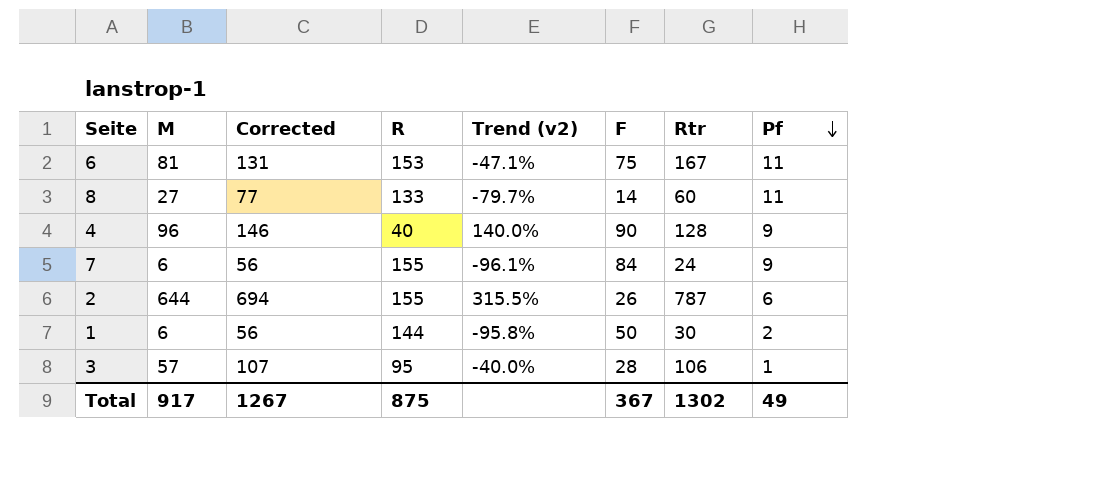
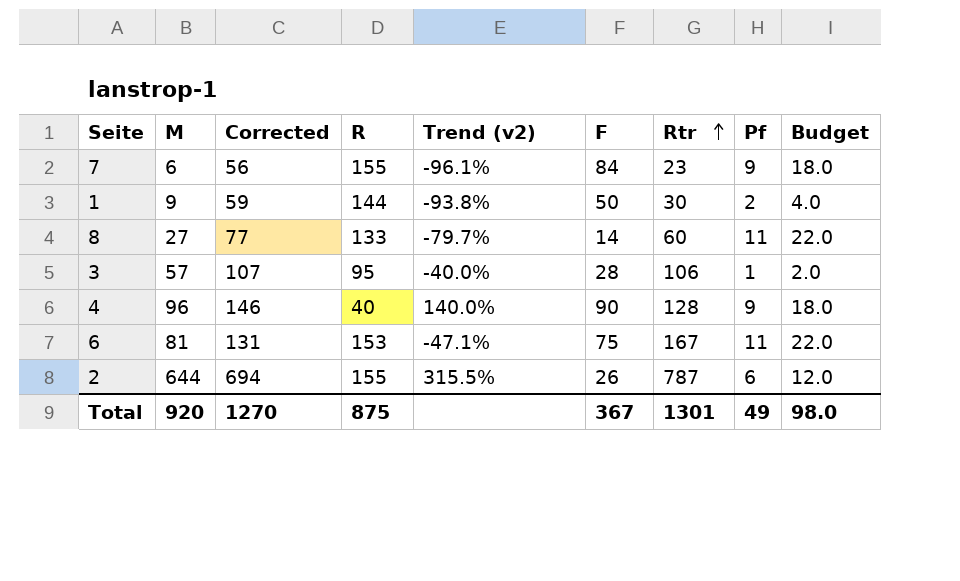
row order: Pf descending -> Rtr ascending
column Budget | formula: none -> [Pf] * 2
7 | Rtr: 24 -> 23
1 | M: 6 -> 9
1 | Corrected: 56 -> 59
1 | Trend (v2): -95.8% -> -93.8%
Total | M: 917 -> 920
Total | Corrected: 1267 -> 1270
Total | Rtr: 1302 -> 1301

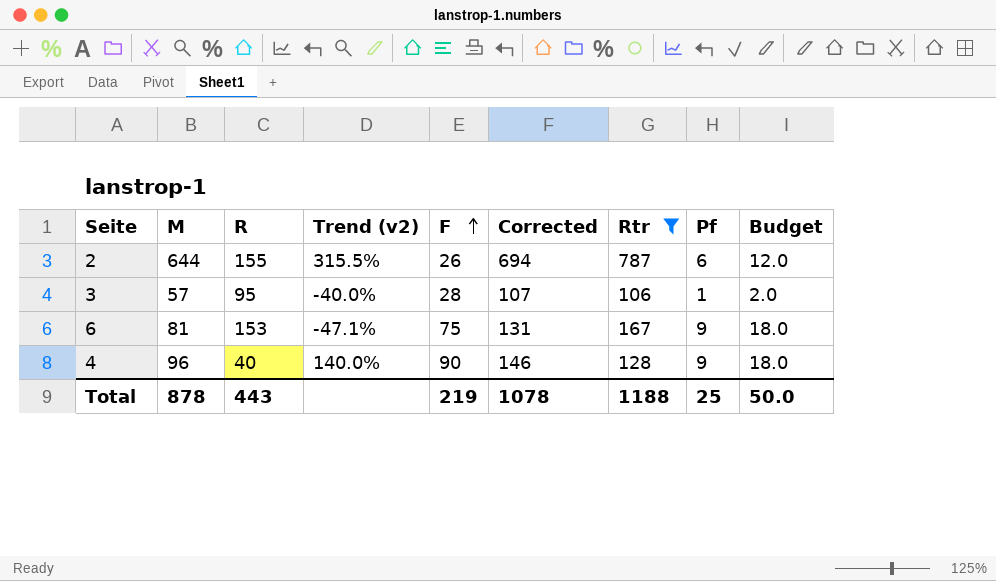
filter: none -> Rtr >= 106
row order: Rtr ascending -> F ascending
column Corrected | position: 3 -> 6
6 | Pf: 11 -> 9
6 | Budget: 22.0 -> 18.0
Total | M: 920 -> 878
Total | R: 875 -> 443
Total | F: 367 -> 219
Total | Corrected: 1270 -> 1078
Total | Rtr: 1301 -> 1188
Total | Pf: 49 -> 25
Total | Budget: 98.0 -> 50.0

